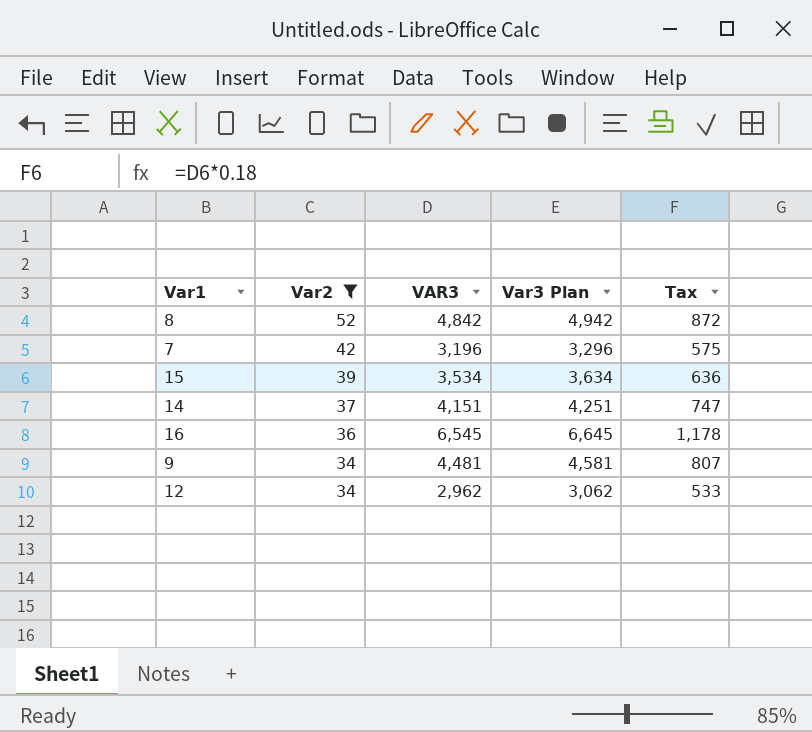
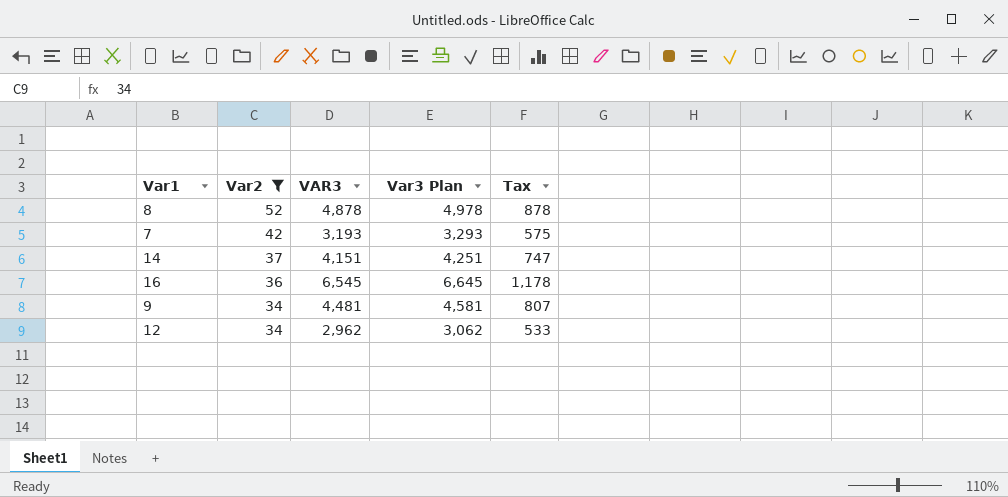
row 15: 39 | 3,534 | 3,634 | 636 -> none
8 | VAR3: 4,842 -> 4,878
8 | Var3 Plan: 4,942 -> 4,978
8 | Tax: 872 -> 878
7 | VAR3: 3,196 -> 3,193
7 | Var3 Plan: 3,296 -> 3,293

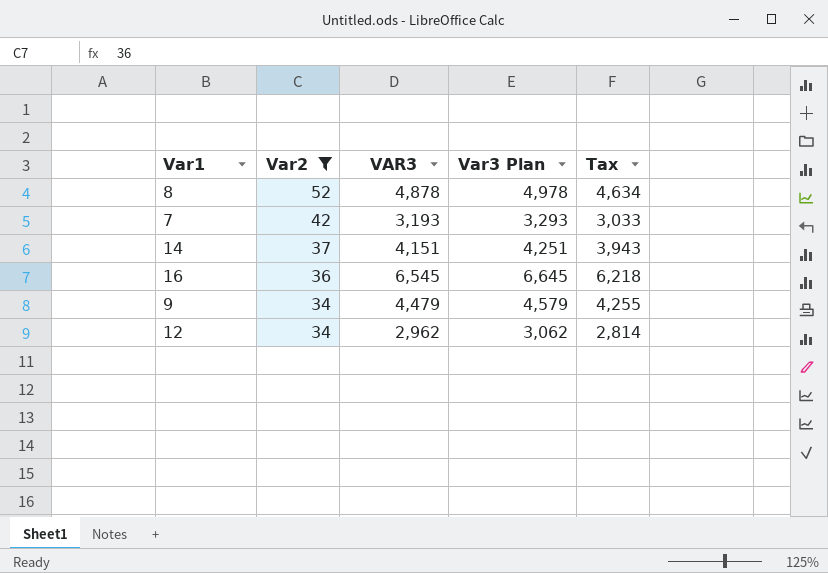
column Tax | formula: [VAR3] * 0.18 -> [VAR3] * 0.95
9 | VAR3: 4,481 -> 4,479
9 | Var3 Plan: 4,581 -> 4,579

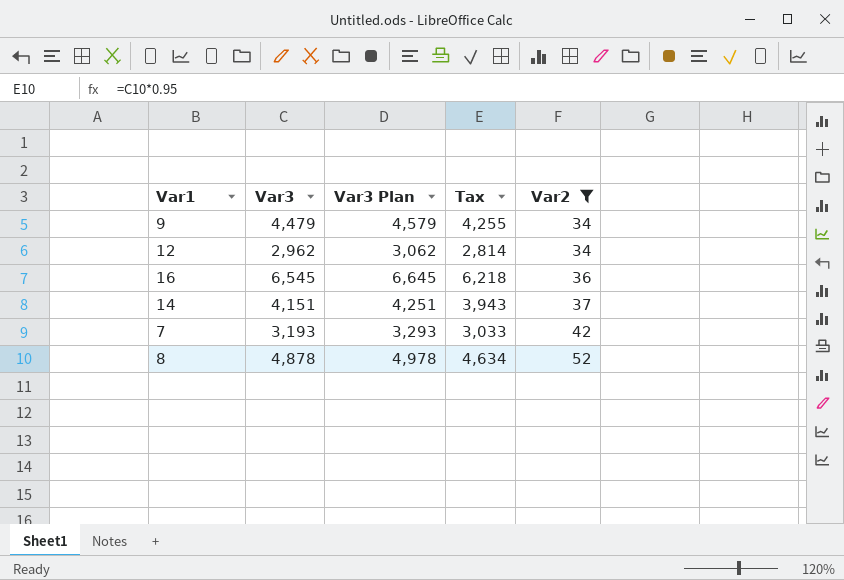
row order: Var2 descending -> Var2 ascending
column name: VAR3 -> Var3
column Var2 | position: 2 -> 5

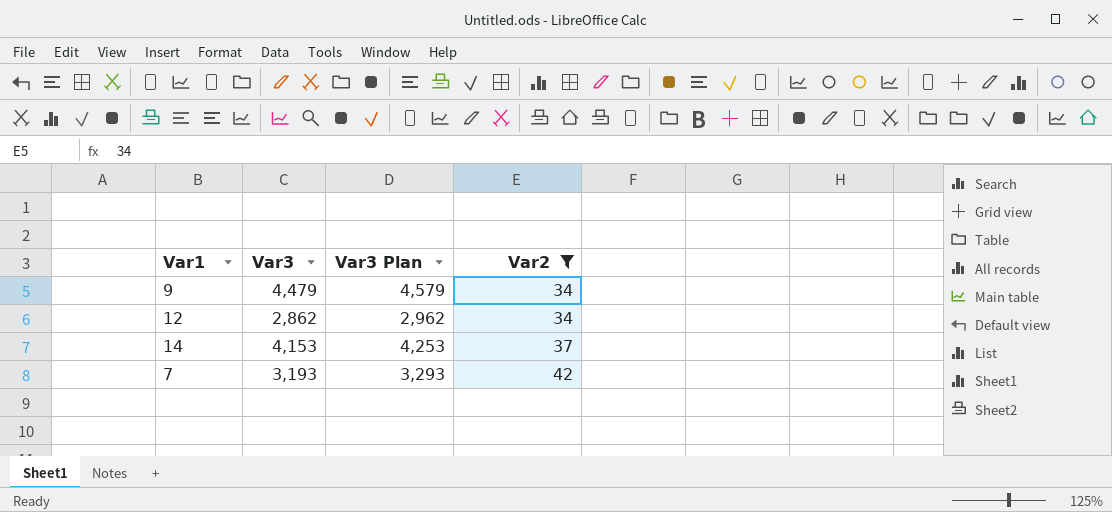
column Tax | formula: [Var3] * 0.95 -> none
row 16: 6,545 | 6,645 | 6,218 | 36 -> none
row 8: 4,878 | 4,978 | 4,634 | 52 -> none
12 | Var3: 2,962 -> 2,862
12 | Var3 Plan: 3,062 -> 2,962
14 | Var3: 4,151 -> 4,153
14 | Var3 Plan: 4,251 -> 4,253

